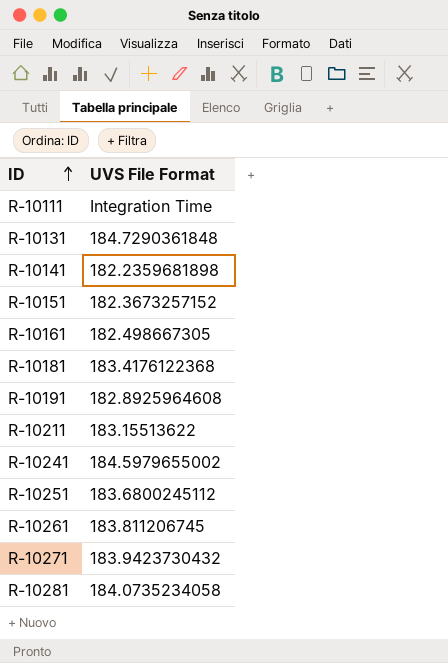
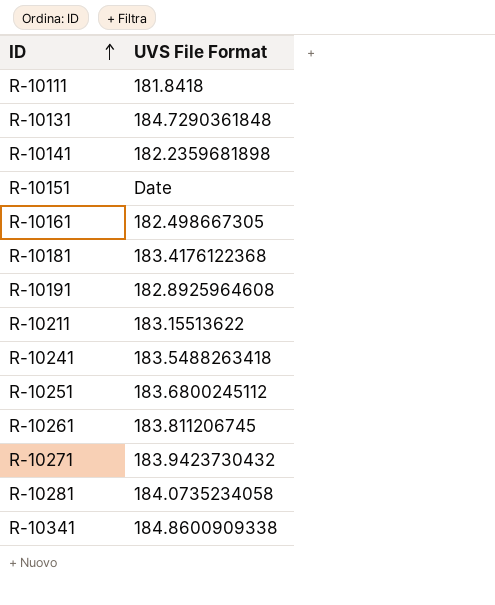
R-10111 | UVS File Format: Integration Time -> 181.8418
R-10151 | UVS File Format: 182.3673257152 -> Date
R-10241 | UVS File Format: 184.5979655002 -> 183.5488263418
row R-10341: none -> 184.8600909338

